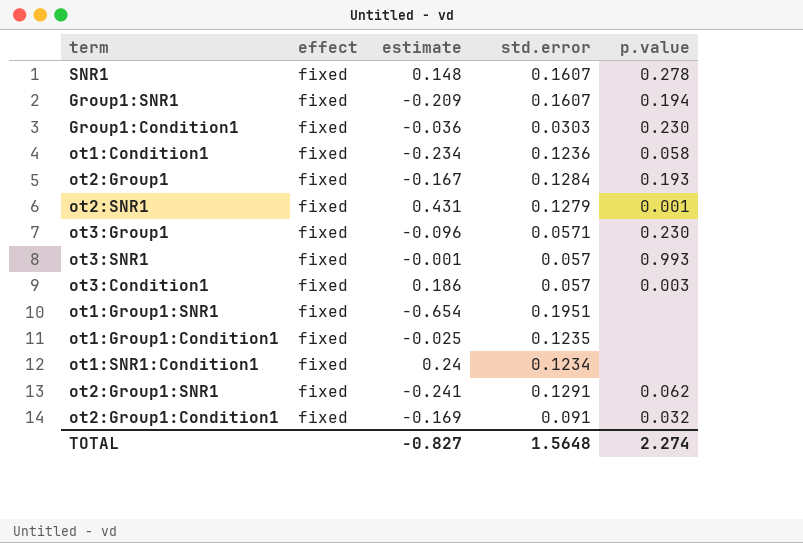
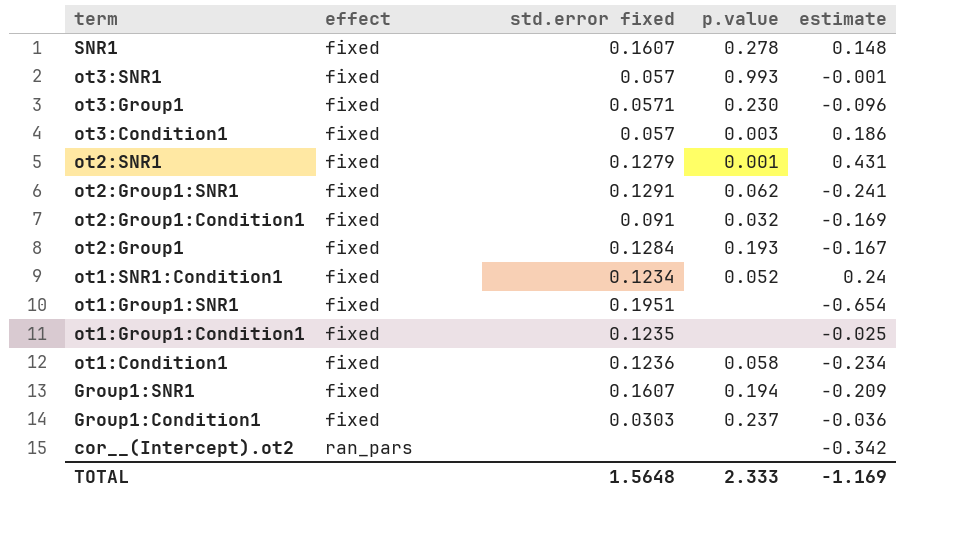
row order: none -> term descending
column name: std.error -> std.error fixed
column estimate | position: 3 -> 5
ot1:SNR1:Condition1 | p.value: none -> 0.052
Group1:Condition1 | p.value: 0.230 -> 0.237
row cor__(Intercept).ot2: none -> ran_pars | none | none | -0.342
TOTAL | p.value: 2.274 -> 2.333
TOTAL | estimate: -0.827 -> -1.169

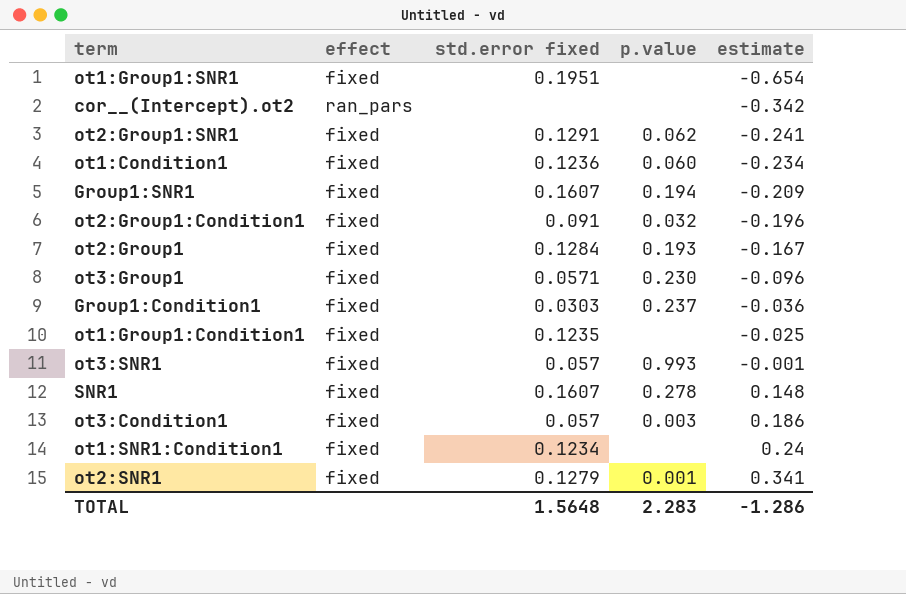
row order: term descending -> estimate ascending
ot1:Condition1 | p.value: 0.058 -> 0.060
ot2:Group1:Condition1 | estimate: -0.169 -> -0.196
ot1:SNR1:Condition1 | p.value: 0.052 -> none
ot2:SNR1 | estimate: 0.431 -> 0.341
TOTAL | p.value: 2.333 -> 2.283
TOTAL | estimate: -1.169 -> -1.286

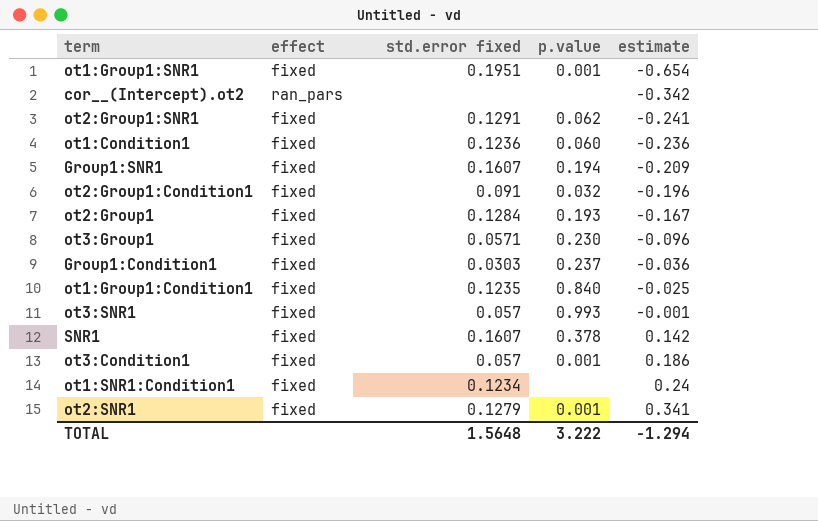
ot1:Group1:SNR1 | p.value: none -> 0.001
ot1:Condition1 | estimate: -0.234 -> -0.236
ot1:Group1:Condition1 | p.value: none -> 0.840
SNR1 | p.value: 0.278 -> 0.378
SNR1 | estimate: 0.148 -> 0.142
ot3:Condition1 | p.value: 0.003 -> 0.001
TOTAL | p.value: 2.283 -> 3.222
TOTAL | estimate: -1.286 -> -1.294

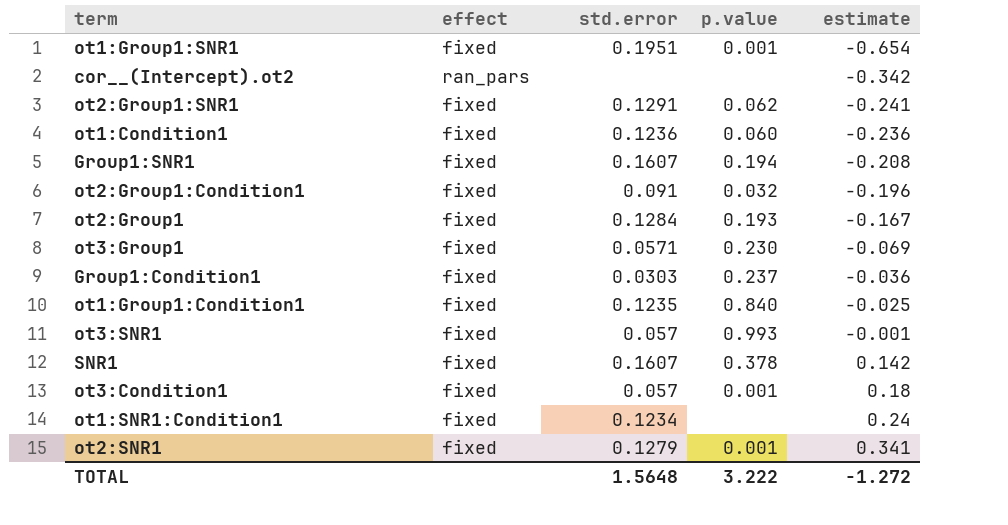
column name: std.error fixed -> std.error
Group1:SNR1 | estimate: -0.209 -> -0.208
ot3:Group1 | estimate: -0.096 -> -0.069
ot3:Condition1 | estimate: 0.186 -> 0.18
TOTAL | estimate: -1.294 -> -1.272

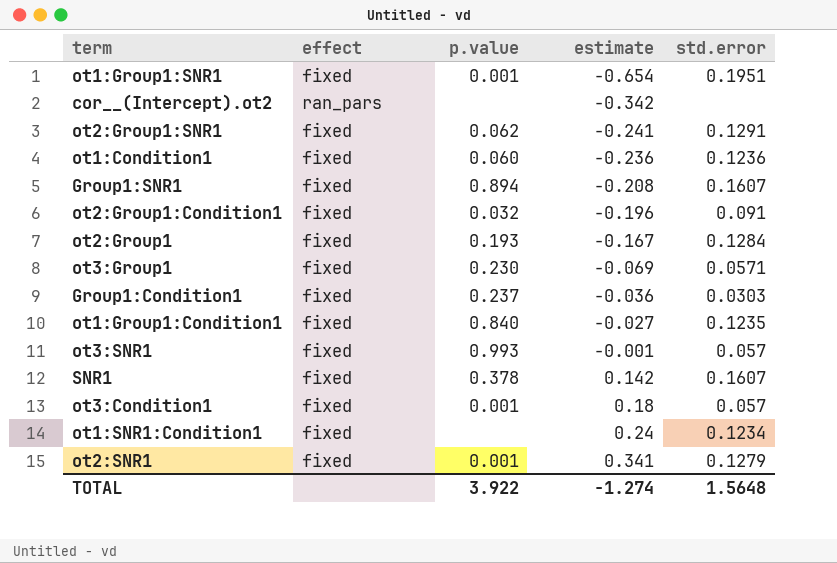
column std.error | position: 3 -> 5
Group1:SNR1 | p.value: 0.194 -> 0.894
ot1:Group1:Condition1 | estimate: -0.025 -> -0.027
TOTAL | p.value: 3.222 -> 3.922
TOTAL | estimate: -1.272 -> -1.274

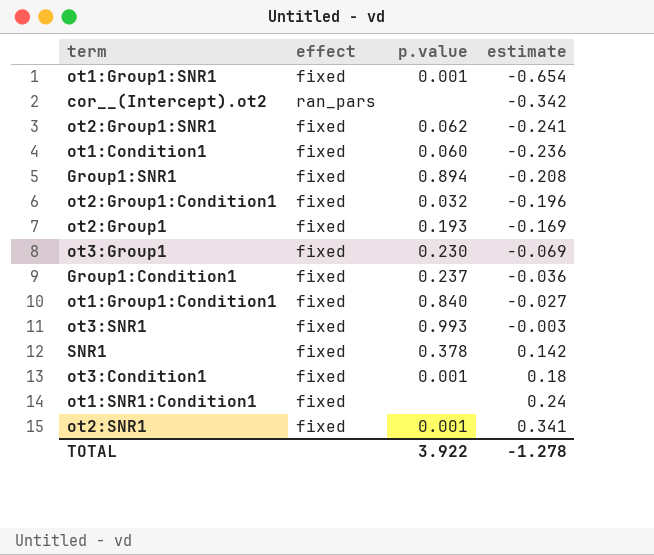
column std.error | position: 5 -> none
ot2:Group1 | estimate: -0.167 -> -0.169
ot3:SNR1 | estimate: -0.001 -> -0.003
TOTAL | estimate: -1.274 -> -1.278

